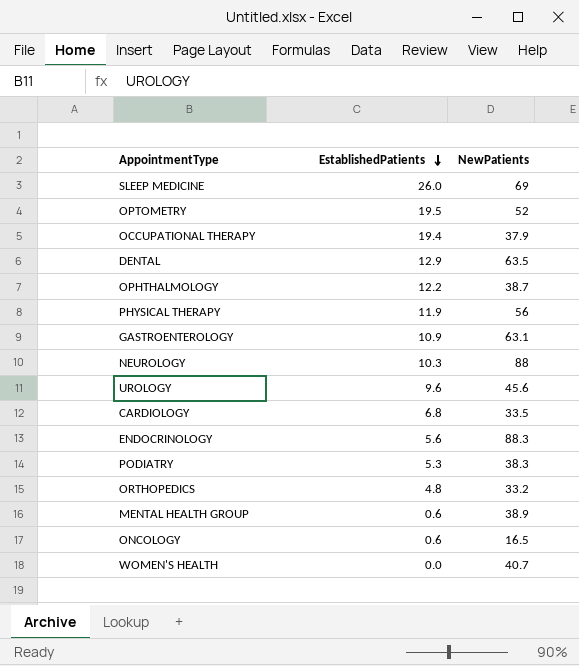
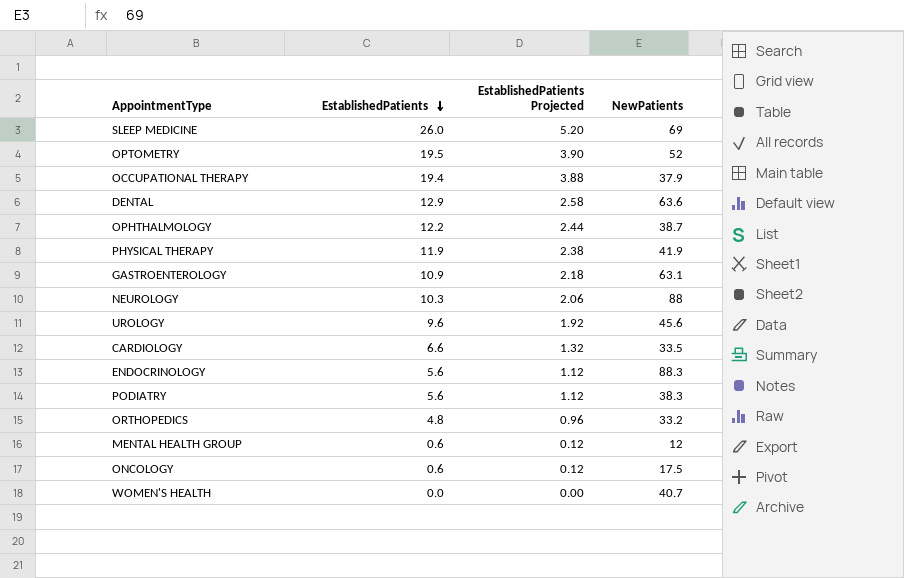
column EstablishedPatients Projected | formula: none -> [EstablishedPatients] * 0.2
DENTAL | NewPatients: 63.5 -> 63.6
PHYSICAL THERAPY | NewPatients: 56 -> 41.9
CARDIOLOGY | EstablishedPatients: 6.8 -> 6.6
PODIATRY | EstablishedPatients: 5.3 -> 5.6
MENTAL HEALTH GROUP | NewPatients: 38.9 -> 12
ONCOLOGY | NewPatients: 16.5 -> 17.5

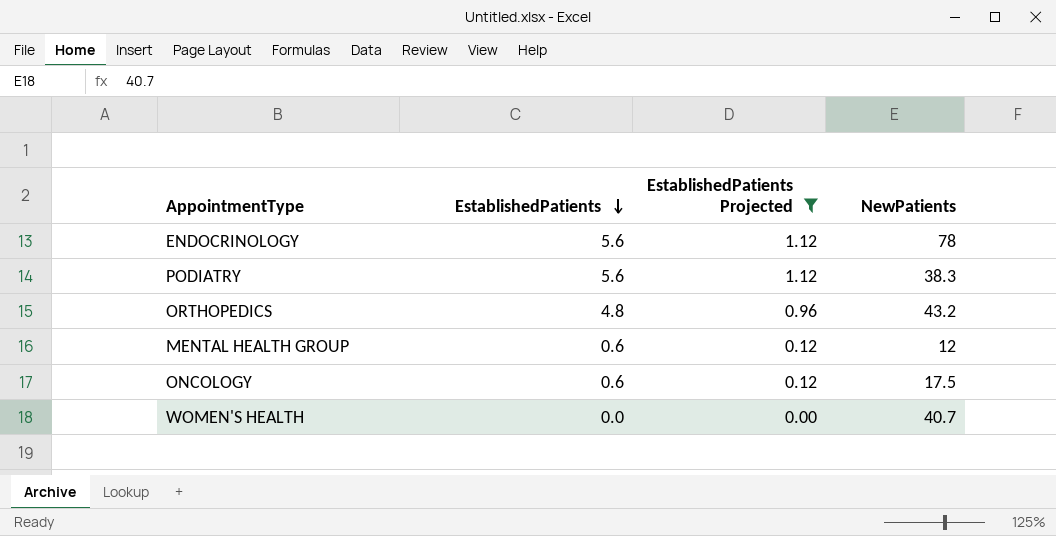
filter: none -> EstablishedPatients Projected <= 1.12
ENDOCRINOLOGY | NewPatients: 88.3 -> 78
ORTHOPEDICS | NewPatients: 33.2 -> 43.2

